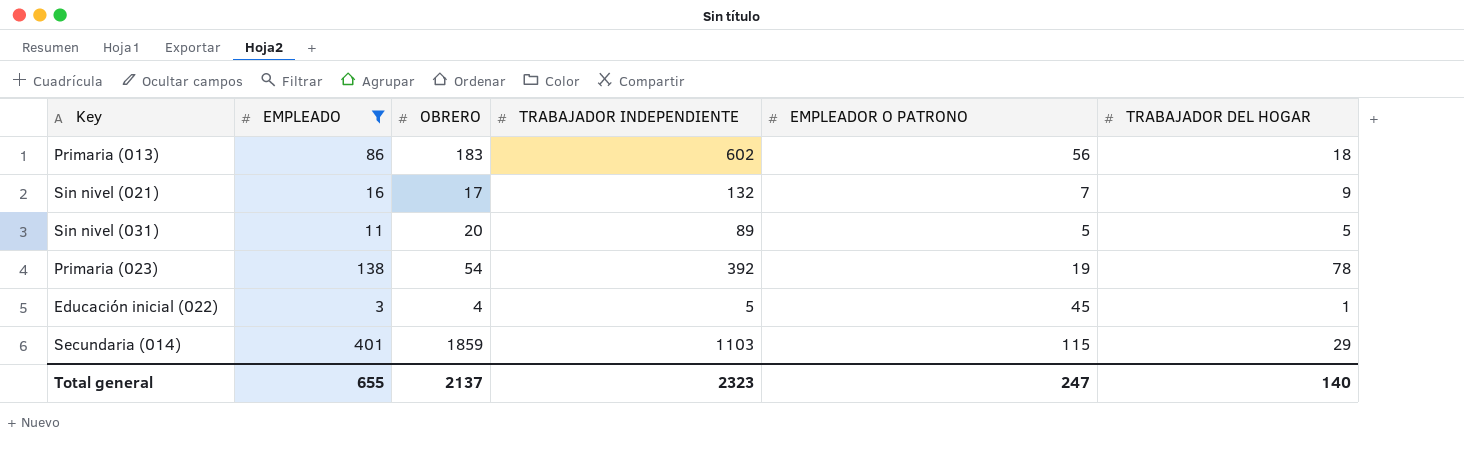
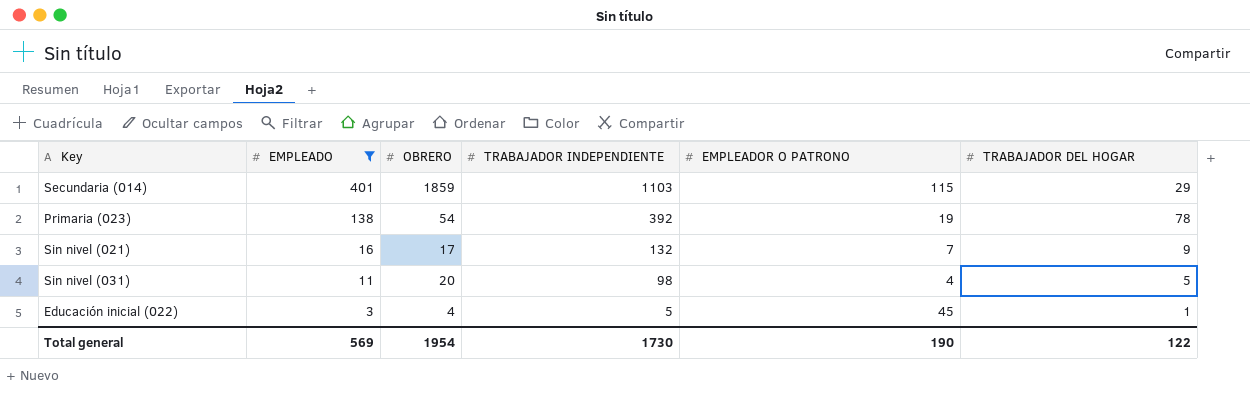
row order: none -> EMPLEADO descending
row Primaria (013): 86 | 183 | 602 | 56 | 18 -> none
Sin nivel (031) | TRABAJADOR INDEPENDIENTE: 89 -> 98
Sin nivel (031) | EMPLEADOR O PATRONO: 5 -> 4
Total general | EMPLEADO: 655 -> 569
Total general | OBRERO: 2137 -> 1954
Total general | TRABAJADOR INDEPENDIENTE: 2323 -> 1730
Total general | EMPLEADOR O PATRONO: 247 -> 190
Total general | TRABAJADOR DEL HOGAR: 140 -> 122

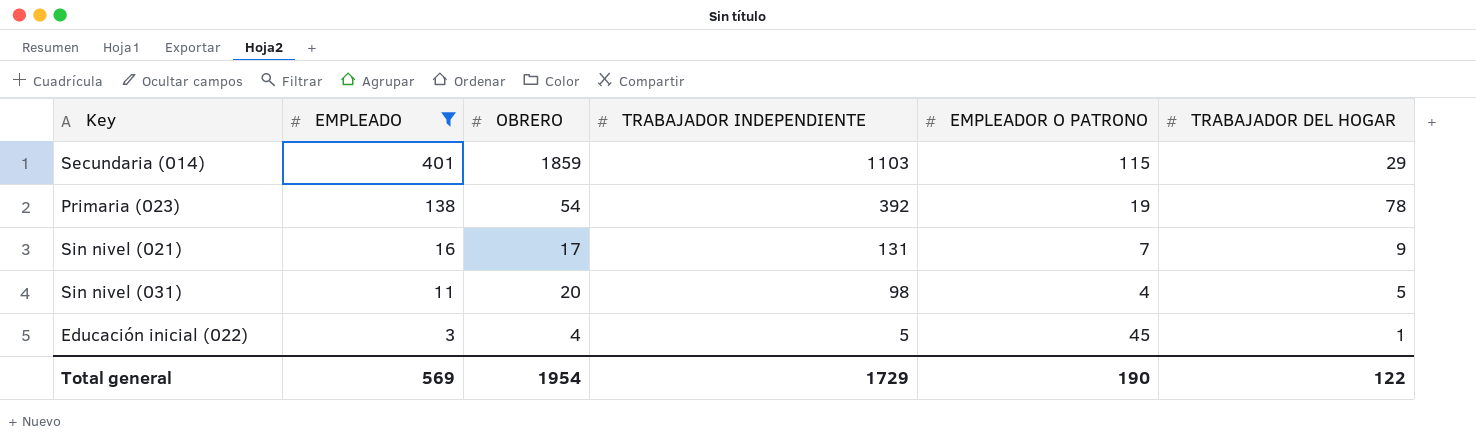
Sin nivel (021) | TRABAJADOR INDEPENDIENTE: 132 -> 131
Total general | TRABAJADOR INDEPENDIENTE: 1730 -> 1729

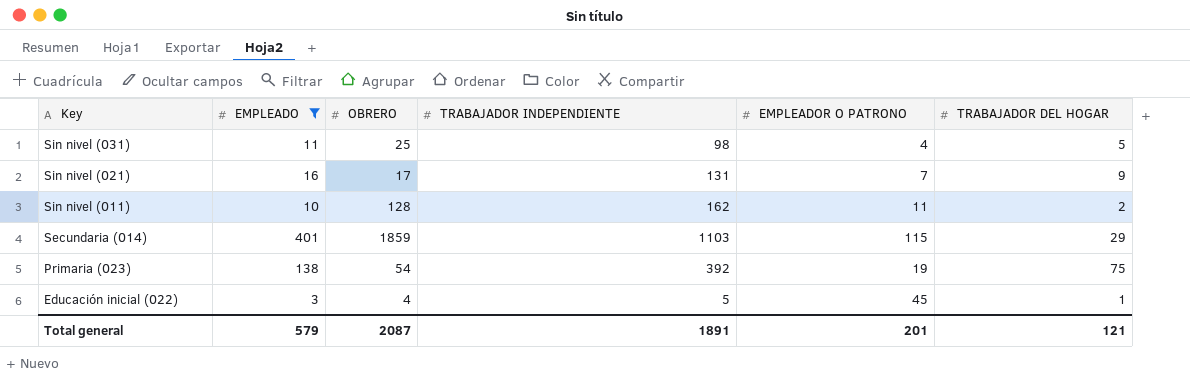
row order: EMPLEADO descending -> Key descending
Sin nivel (031) | OBRERO: 20 -> 25
row Sin nivel (011): none -> 10 | 128 | 162 | 11 | 2
Primaria (023) | TRABAJADOR DEL HOGAR: 78 -> 75
Total general | EMPLEADO: 569 -> 579
Total general | OBRERO: 1954 -> 2087
Total general | TRABAJADOR INDEPENDIENTE: 1729 -> 1891
Total general | EMPLEADOR O PATRONO: 190 -> 201
Total general | TRABAJADOR DEL HOGAR: 122 -> 121

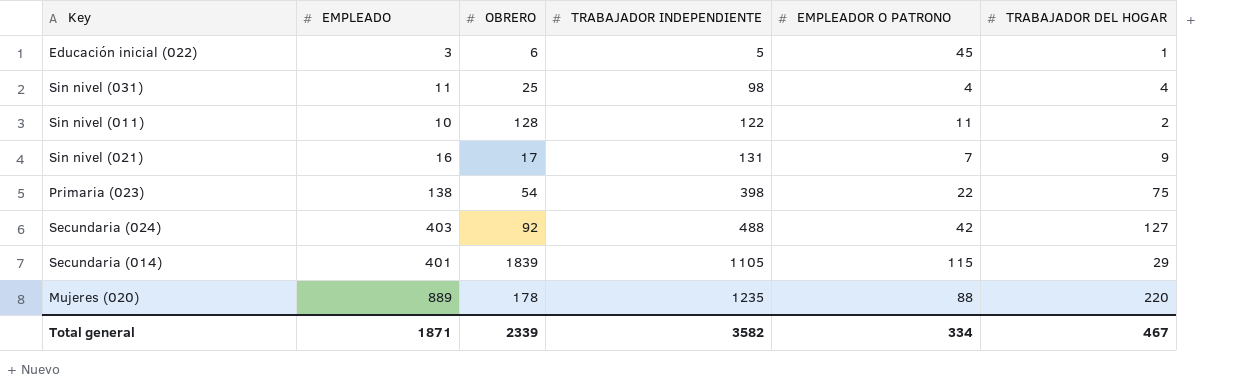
filter: EMPLEADO <= 401 -> none
row order: Key descending -> TRABAJADOR INDEPENDIENTE ascending
Educación inicial (022) | OBRERO: 4 -> 6
Sin nivel (031) | TRABAJADOR DEL HOGAR: 5 -> 4
Sin nivel (011) | TRABAJADOR INDEPENDIENTE: 162 -> 122
Primaria (023) | TRABAJADOR INDEPENDIENTE: 392 -> 398
Primaria (023) | EMPLEADOR O PATRONO: 19 -> 22
Secundaria (014) | OBRERO: 1859 -> 1839
Secundaria (014) | TRABAJADOR INDEPENDIENTE: 1103 -> 1105
Total general | EMPLEADO: 579 -> 1871
Total general | OBRERO: 2087 -> 2339
Total general | TRABAJADOR INDEPENDIENTE: 1891 -> 3582
Total general | EMPLEADOR O PATRONO: 201 -> 334
Total general | TRABAJADOR DEL HOGAR: 121 -> 467

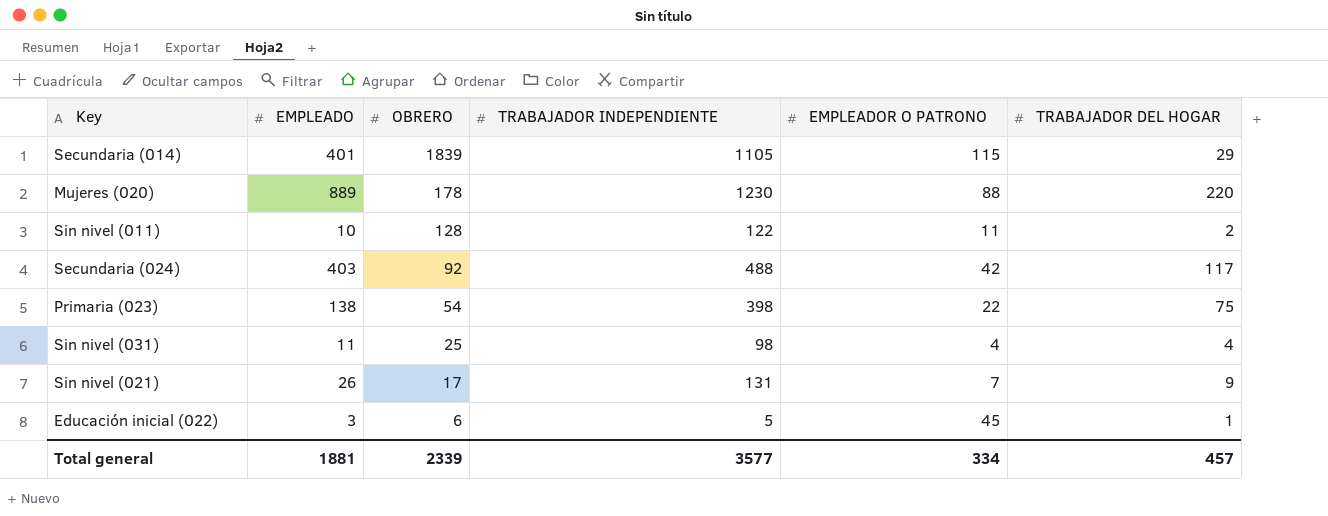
row order: TRABAJADOR INDEPENDIENTE ascending -> OBRERO descending
Mujeres (020) | TRABAJADOR INDEPENDIENTE: 1235 -> 1230
Secundaria (024) | TRABAJADOR DEL HOGAR: 127 -> 117
Sin nivel (021) | EMPLEADO: 16 -> 26
Total general | EMPLEADO: 1871 -> 1881
Total general | TRABAJADOR INDEPENDIENTE: 3582 -> 3577
Total general | TRABAJADOR DEL HOGAR: 467 -> 457

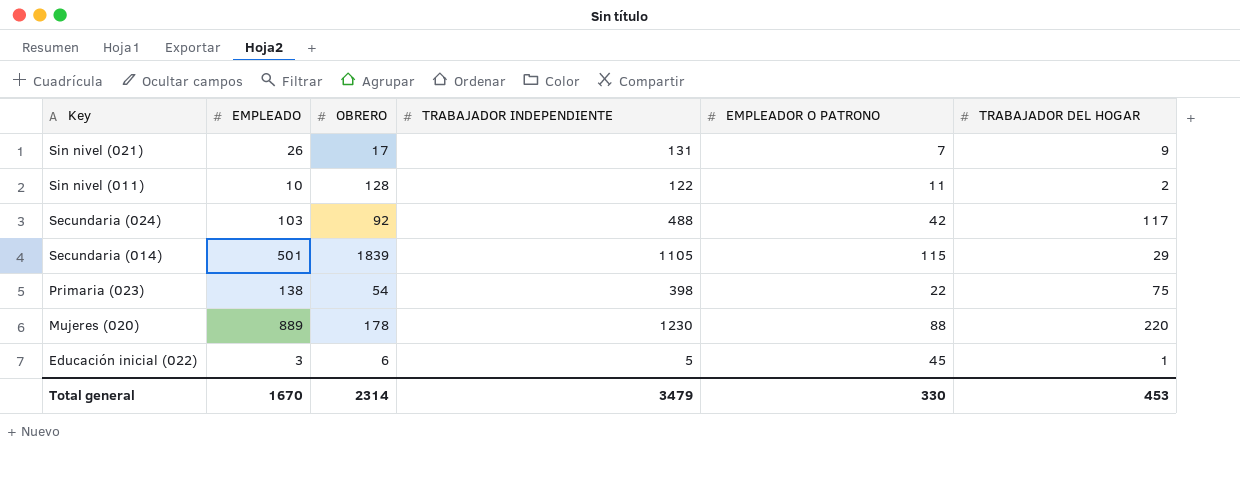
row order: OBRERO descending -> Key descending
row Sin nivel (031): 11 | 25 | 98 | 4 | 4 -> none
Secundaria (024) | EMPLEADO: 403 -> 103
Secundaria (014) | EMPLEADO: 401 -> 501
Total general | EMPLEADO: 1881 -> 1670
Total general | OBRERO: 2339 -> 2314
Total general | TRABAJADOR INDEPENDIENTE: 3577 -> 3479
Total general | EMPLEADOR O PATRONO: 334 -> 330
Total general | TRABAJADOR DEL HOGAR: 457 -> 453

